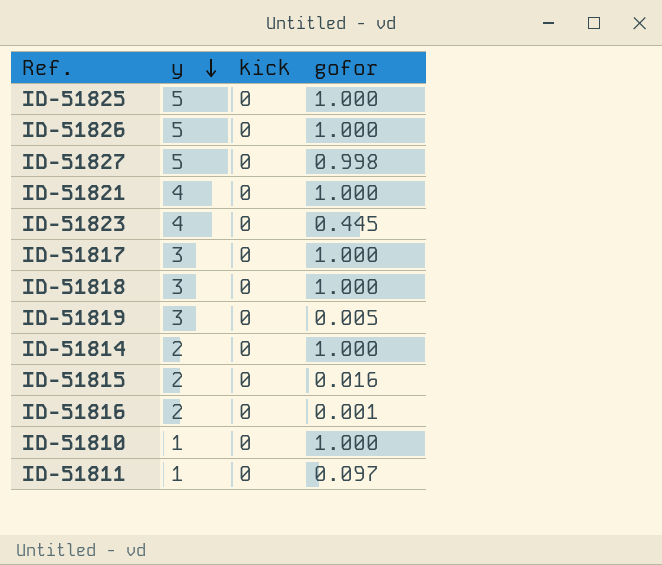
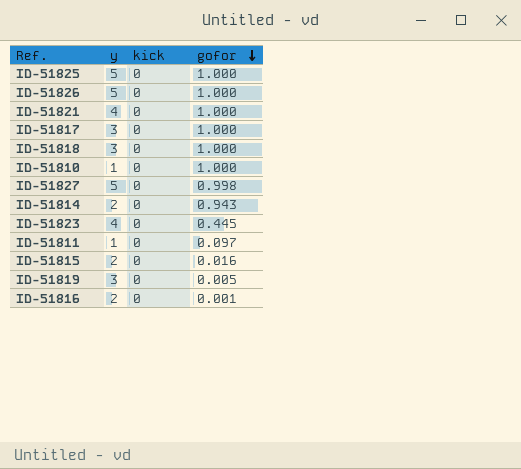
row order: y descending -> gofor descending
ID-51814 | gofor: 1.000 -> 0.943

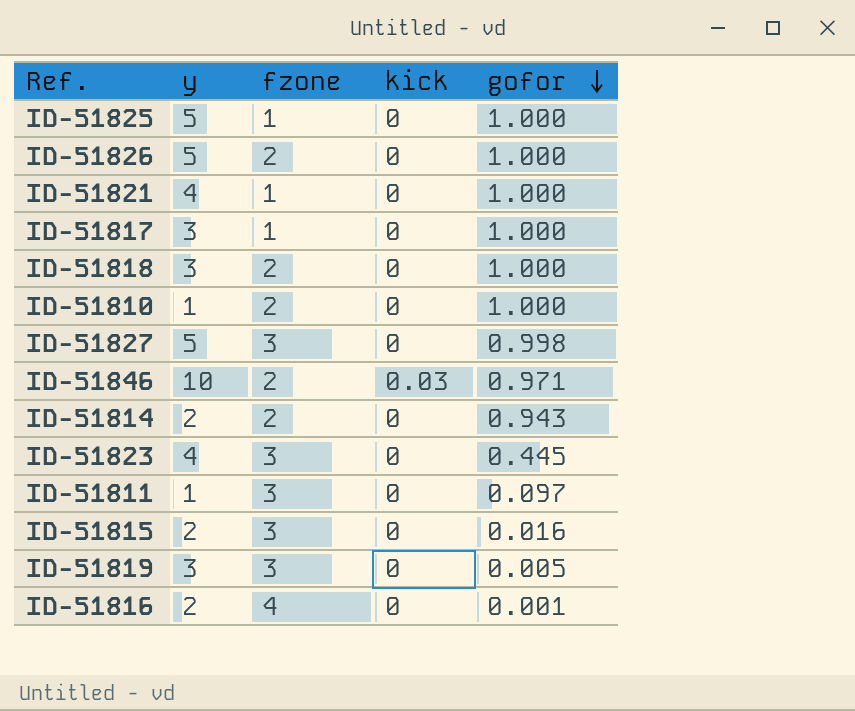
column fzone | position: none -> 3
row ID-51846: none -> 10 | 2 | 0.03 | 0.971

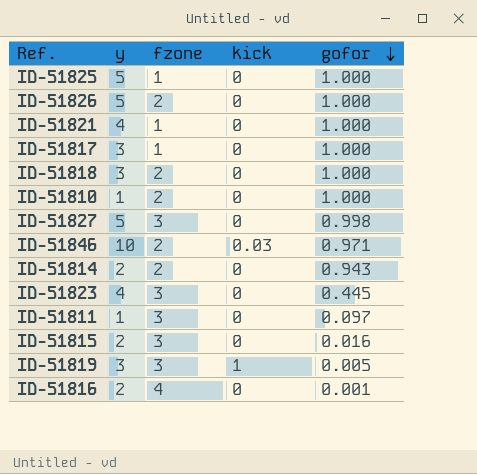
ID-51819 | kick: 0 -> 1

